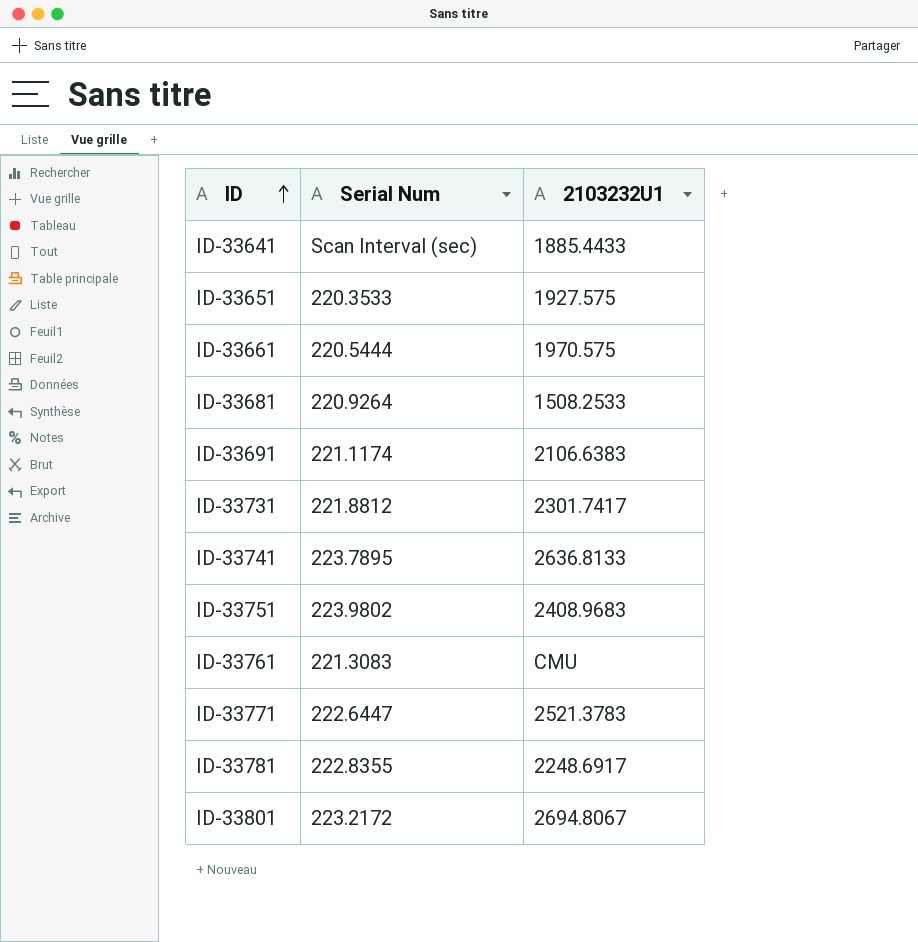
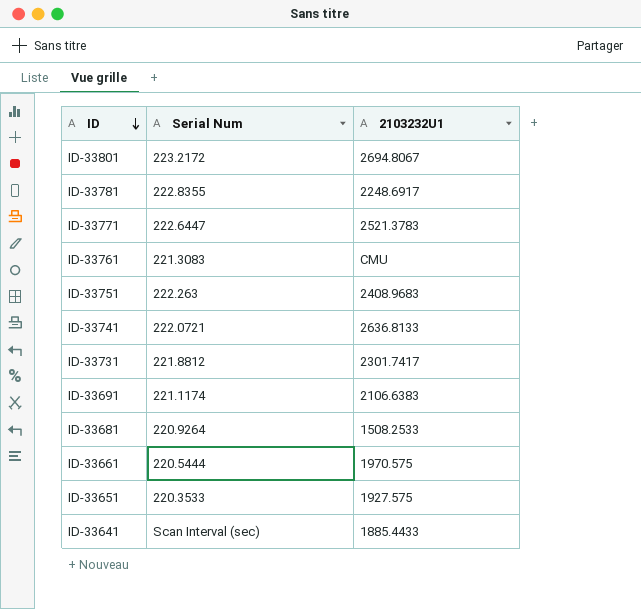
row order: ID ascending -> ID descending
ID-33751 | Serial Num: 223.9802 -> 222.263
ID-33741 | Serial Num: 223.7895 -> 222.0721

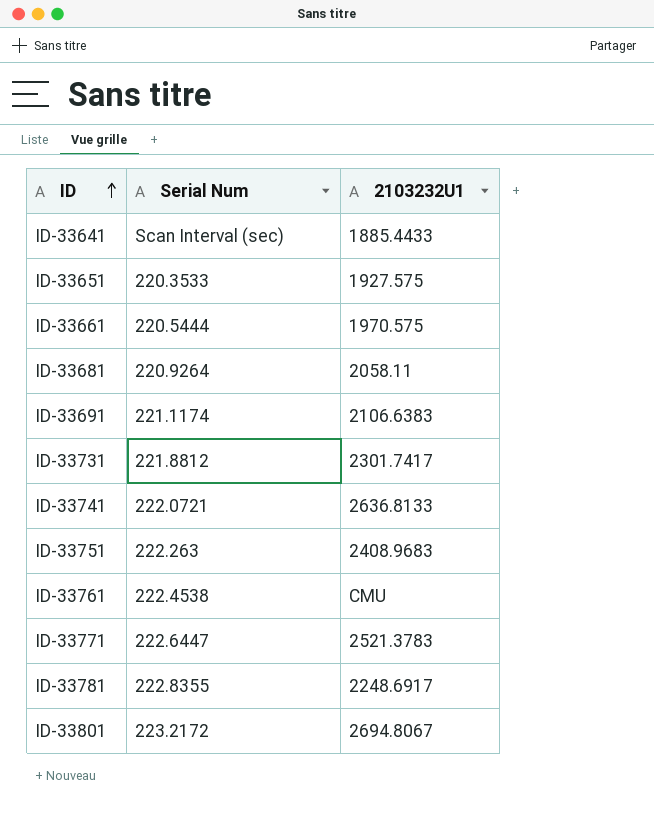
row order: ID descending -> ID ascending
ID-33681 | 2103232U1: 1508.2533 -> 2058.11
ID-33761 | Serial Num: 221.3083 -> 222.4538

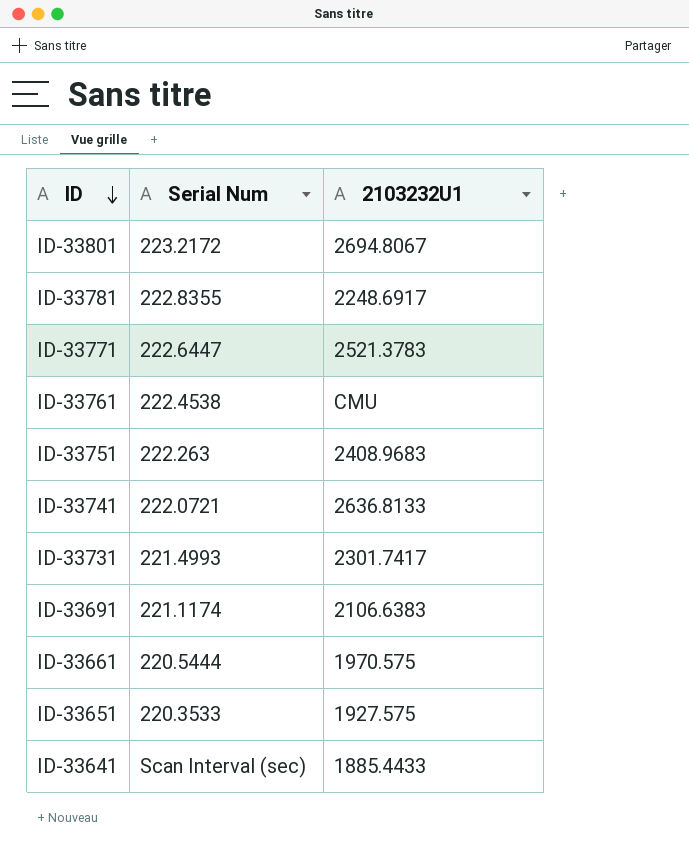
row order: ID ascending -> ID descending
row ID-33681: 220.9264 | 2058.11 -> none
ID-33731 | Serial Num: 221.8812 -> 221.4993

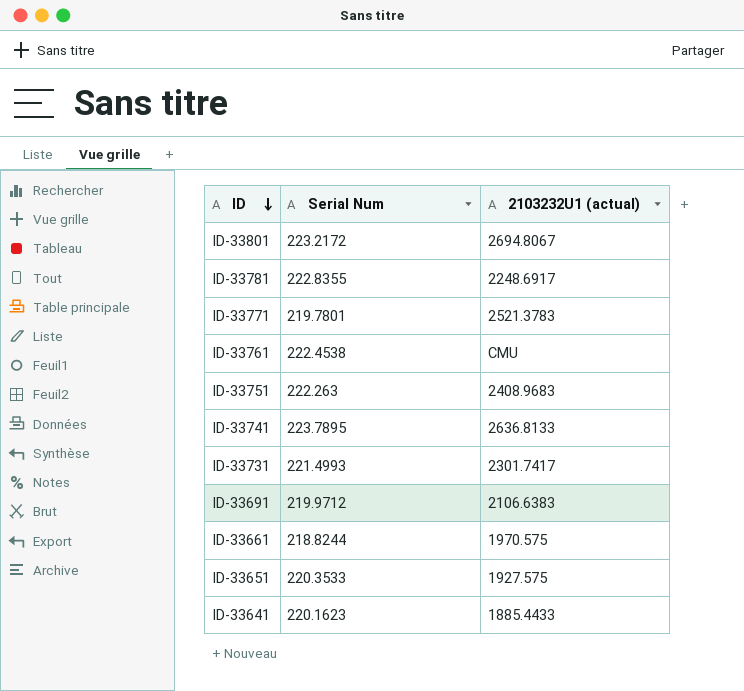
column name: 2103232U1 -> 2103232U1 (actual)
ID-33771 | Serial Num: 222.6447 -> 219.7801
ID-33741 | Serial Num: 222.0721 -> 223.7895
ID-33691 | Serial Num: 221.1174 -> 219.9712
ID-33661 | Serial Num: 220.5444 -> 218.8244
ID-33641 | Serial Num: Scan Interval (sec) -> 220.1623

